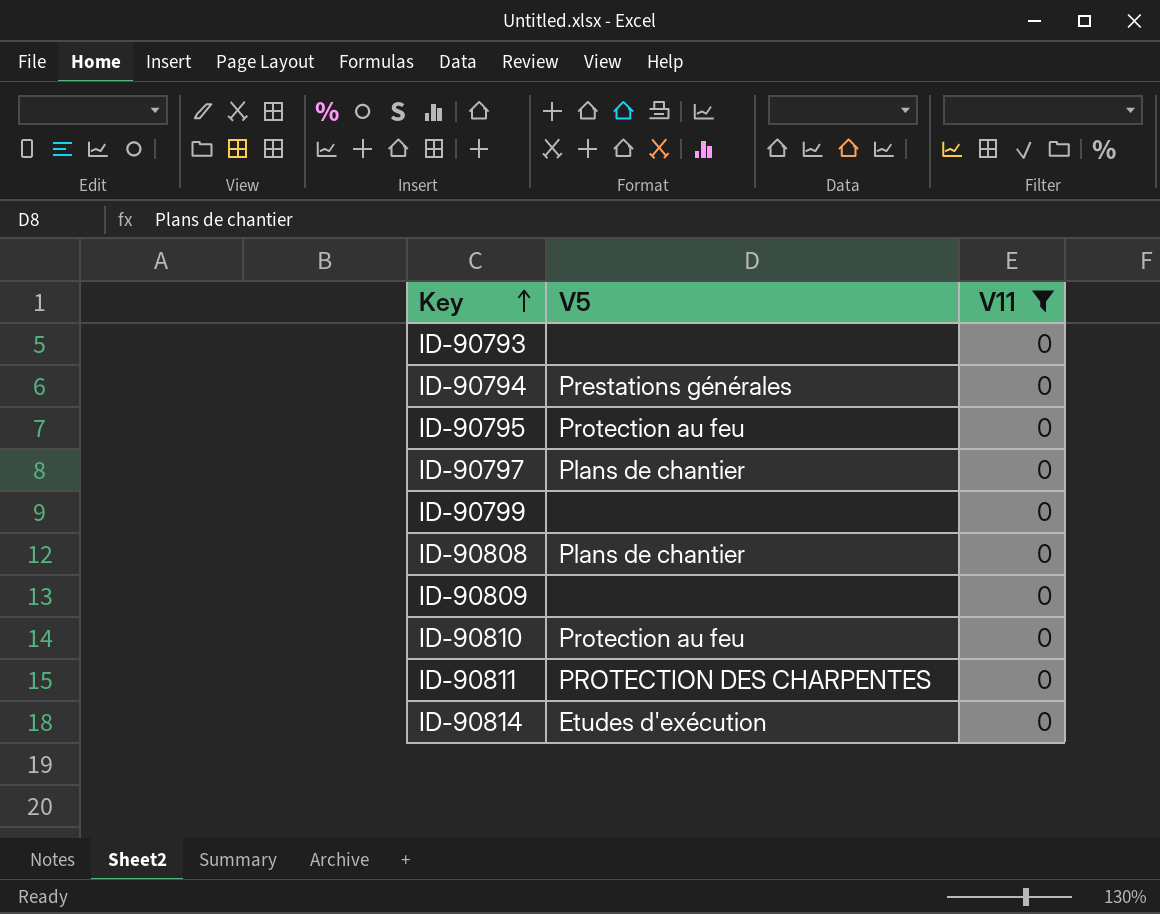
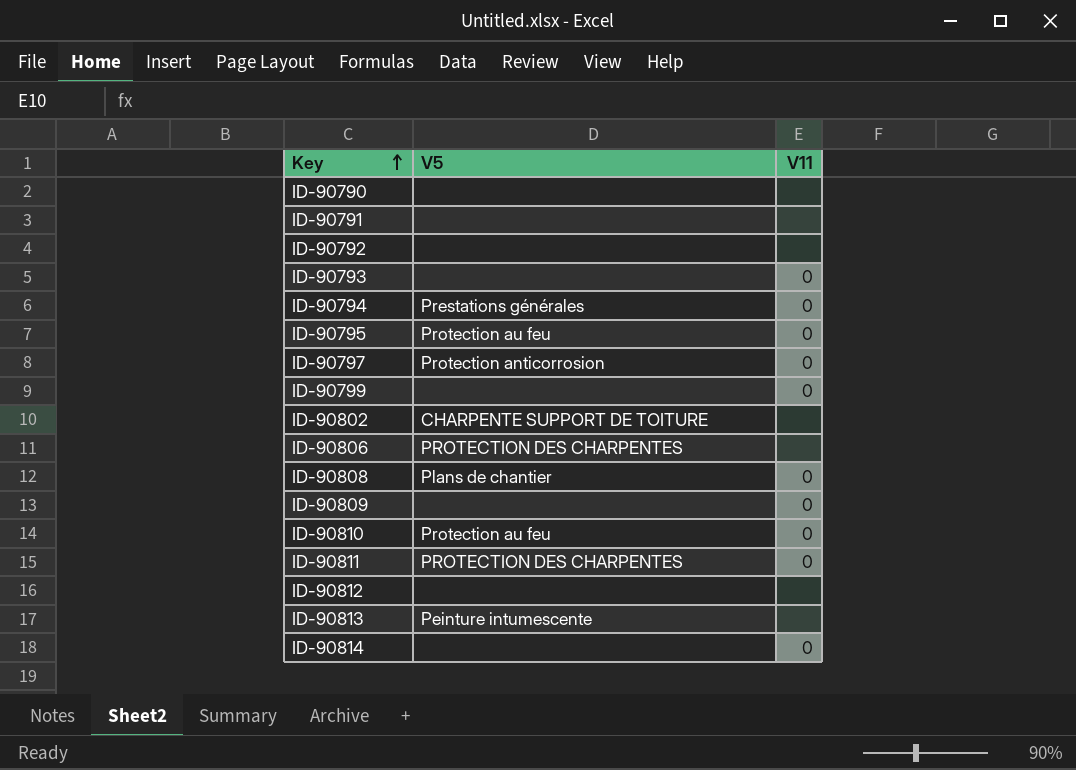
filter: V11 = 0 -> none
ID-90797 | V5: Plans de chantier -> Protection anticorrosion
ID-90814 | V5: Etudes d'exécution -> none

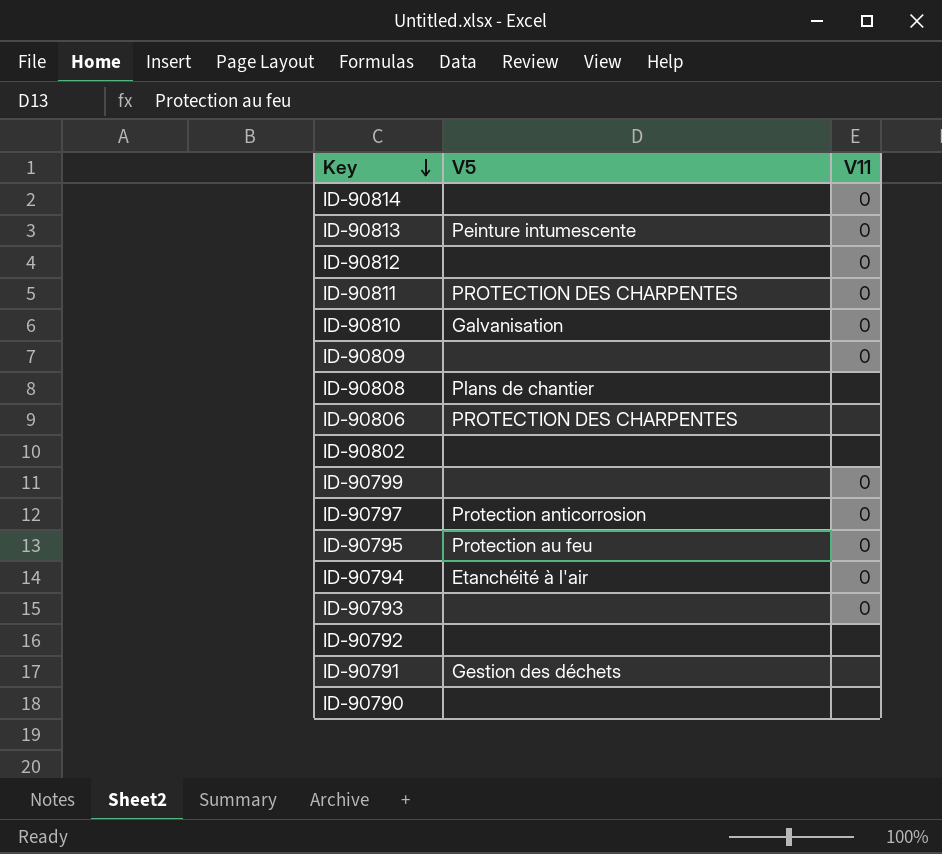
row order: Key ascending -> Key descending
ID-90813 | V11: none -> 0
ID-90812 | V11: none -> 0
ID-90810 | V5: Protection au feu -> Galvanisation
ID-90808 | V11: 0 -> none
ID-90802 | V5: CHARPENTE SUPPORT DE TOITURE -> none
ID-90794 | V5: Prestations générales -> Etanchéité à l'air
ID-90791 | V5: none -> Gestion des déchets

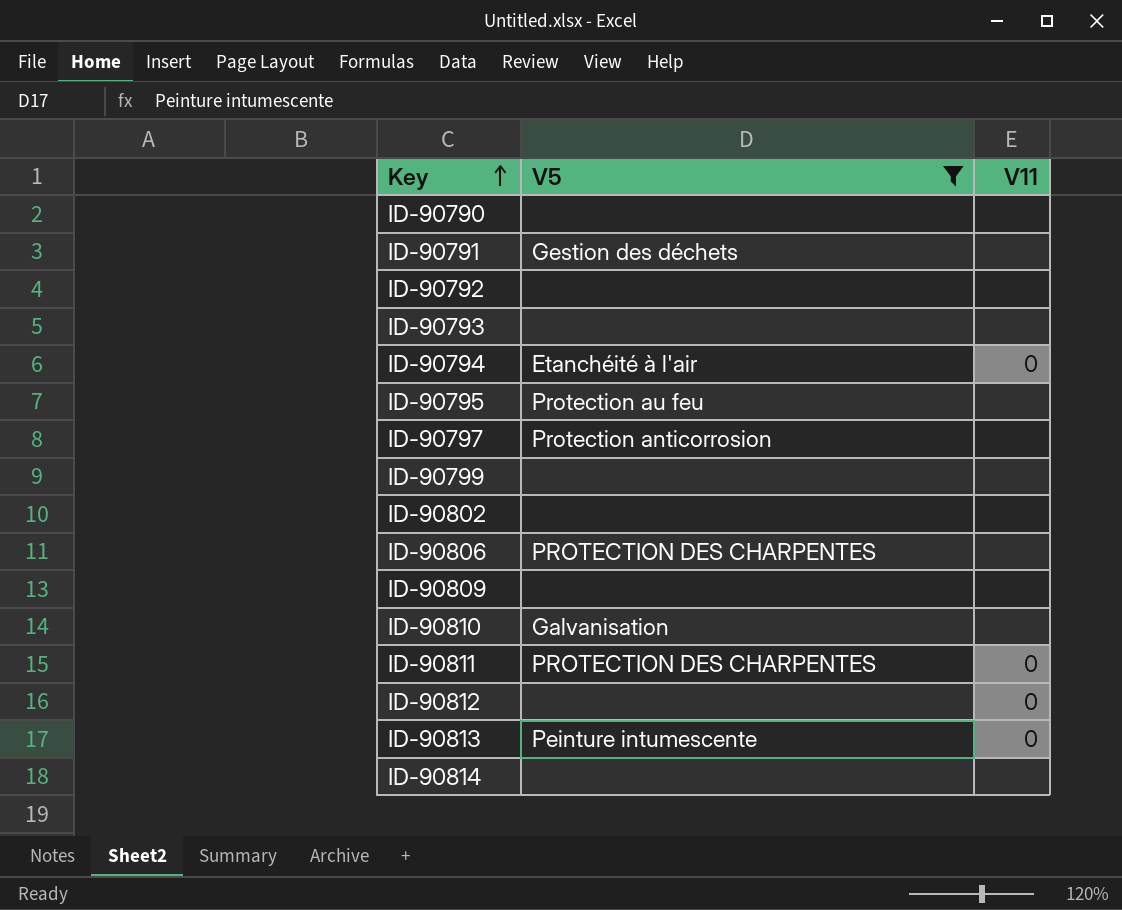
filter: none -> V5 != Plans de chantier
row order: Key descending -> Key ascending
ID-90793 | V11: 0 -> none
ID-90795 | V11: 0 -> none
ID-90797 | V11: 0 -> none
ID-90799 | V11: 0 -> none
ID-90809 | V11: 0 -> none
ID-90810 | V11: 0 -> none
ID-90814 | V11: 0 -> none

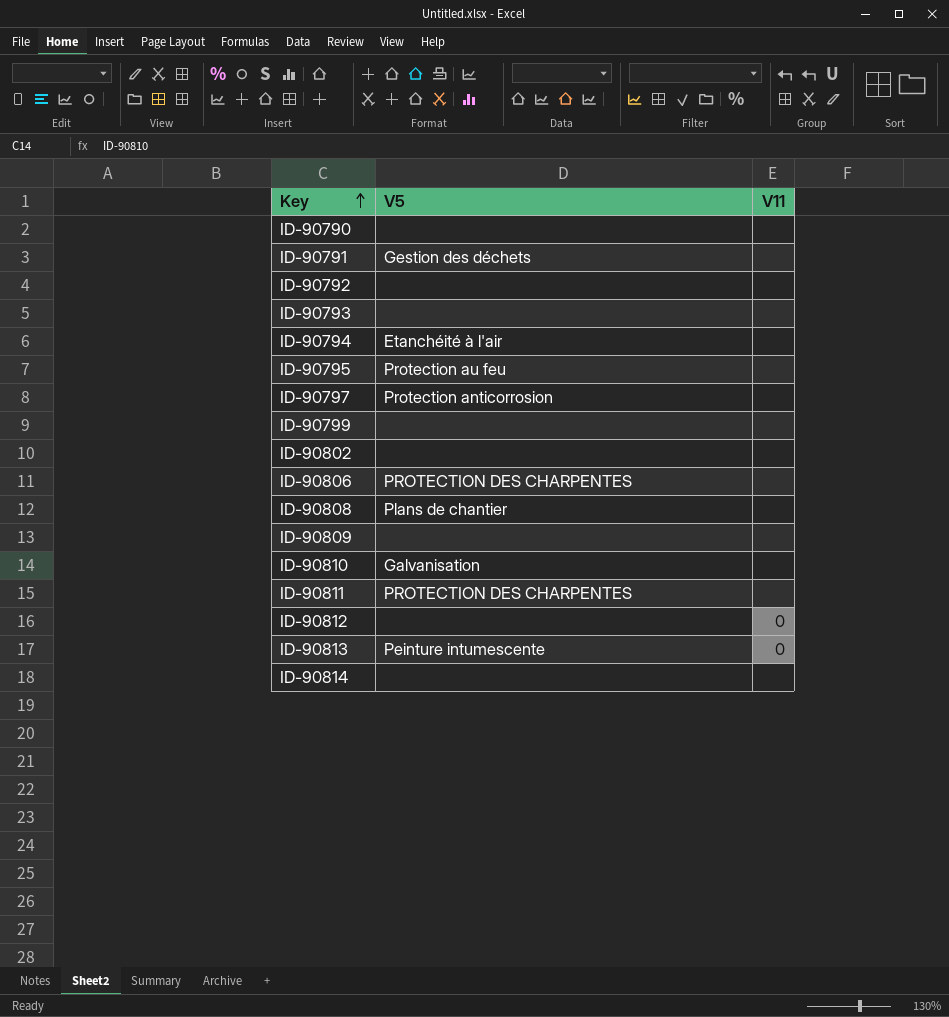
filter: V5 != Plans de chantier -> none
ID-90794 | V11: 0 -> none
ID-90811 | V11: 0 -> none

